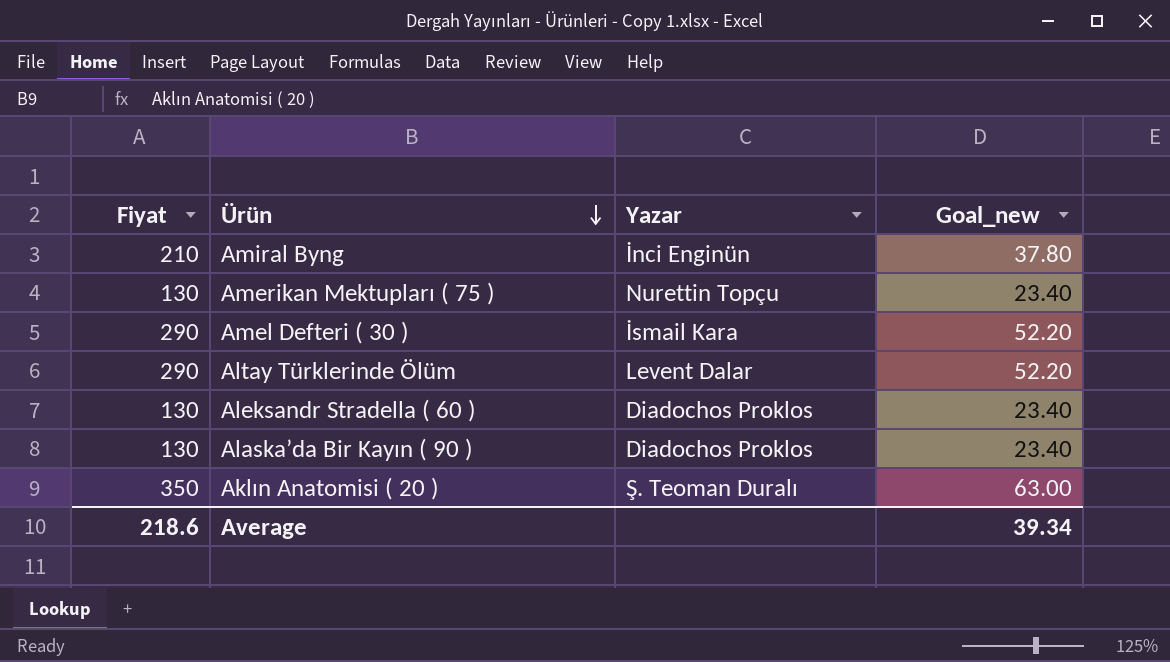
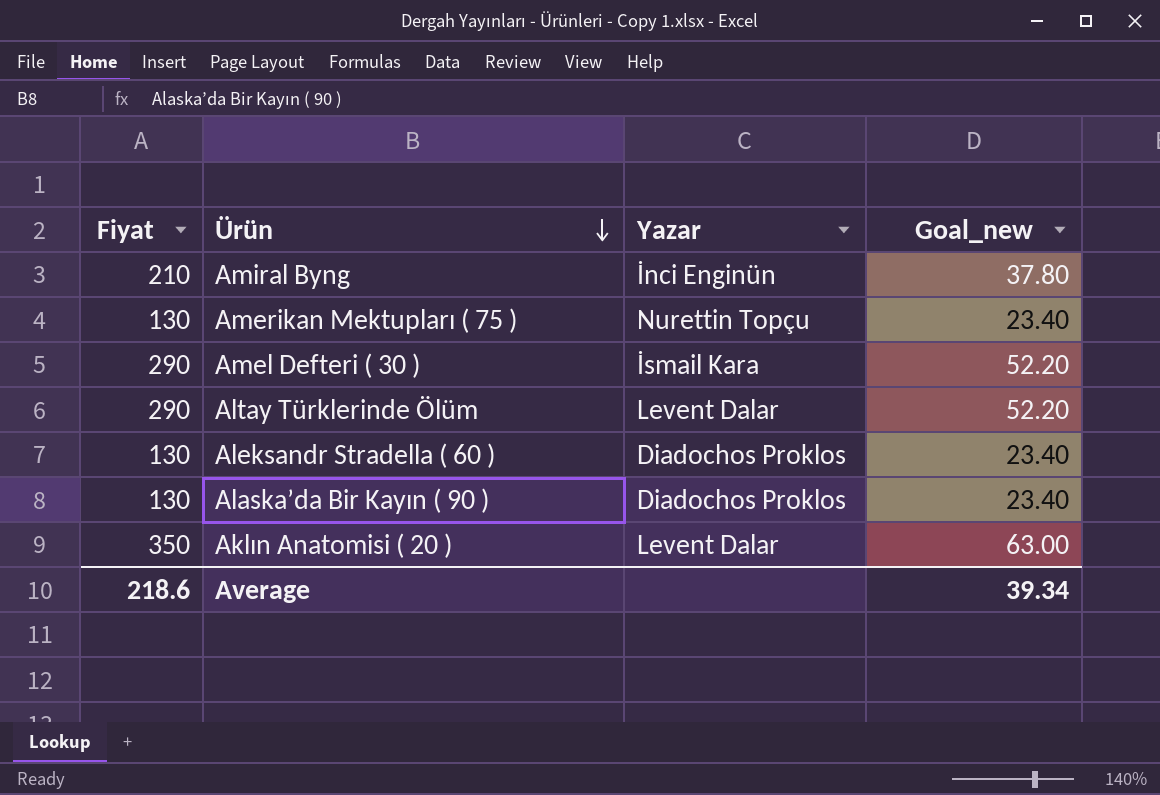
Aklın Anatomisi ( 20 ) | Yazar: Ş. Teoman Duralı -> Levent Dalar

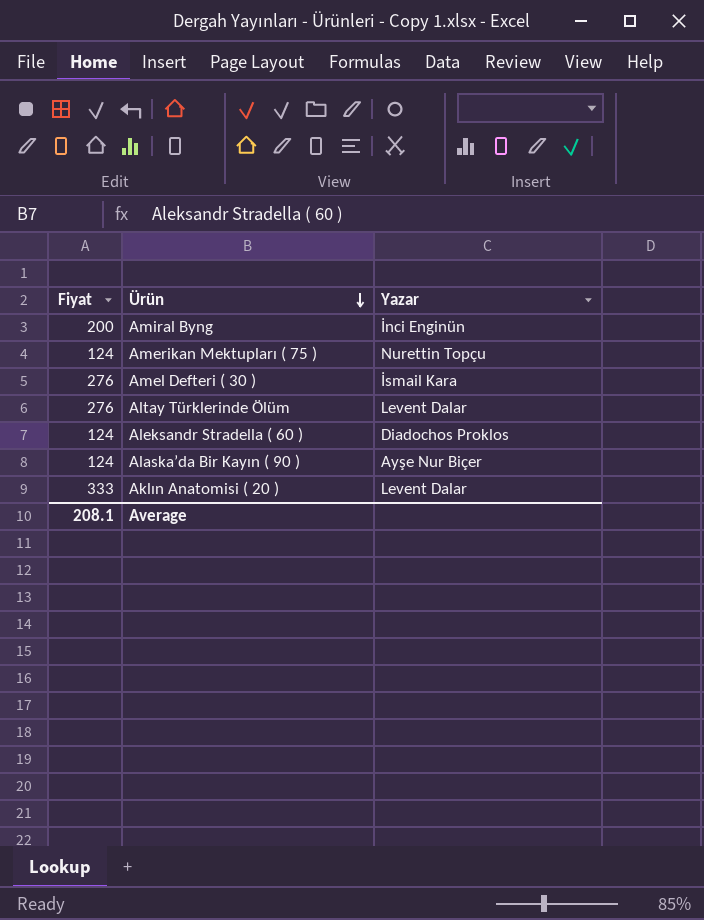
column Goal_new | formula: [Fiyat] * 0.18 -> none
Amiral Byng | Fiyat: 210 -> 200
Amerikan Mektupları ( 75 ) | Fiyat: 130 -> 124
Amel Defteri ( 30 ) | Fiyat: 290 -> 276
Altay Türklerinde Ölüm | Fiyat: 290 -> 276
Aleksandr Stradella ( 60 ) | Fiyat: 130 -> 124
Alaska’da Bir Kayın ( 90 ) | Fiyat: 130 -> 124
Alaska’da Bir Kayın ( 90 ) | Yazar: Diadochos Proklos -> Ayşe Nur Biçer
Aklın Anatomisi ( 20 ) | Fiyat: 350 -> 333
Average | Fiyat: 218.6 -> 208.1

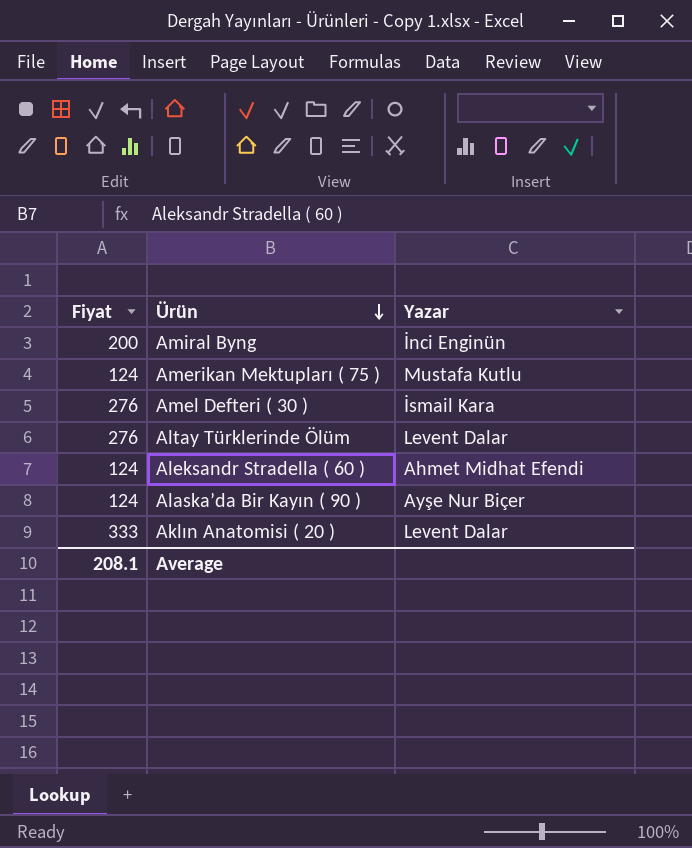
Amerikan Mektupları ( 75 ) | Yazar: Nurettin Topçu -> Mustafa Kutlu
Aleksandr Stradella ( 60 ) | Yazar: Diadochos Proklos -> Ahmet Midhat Efendi

